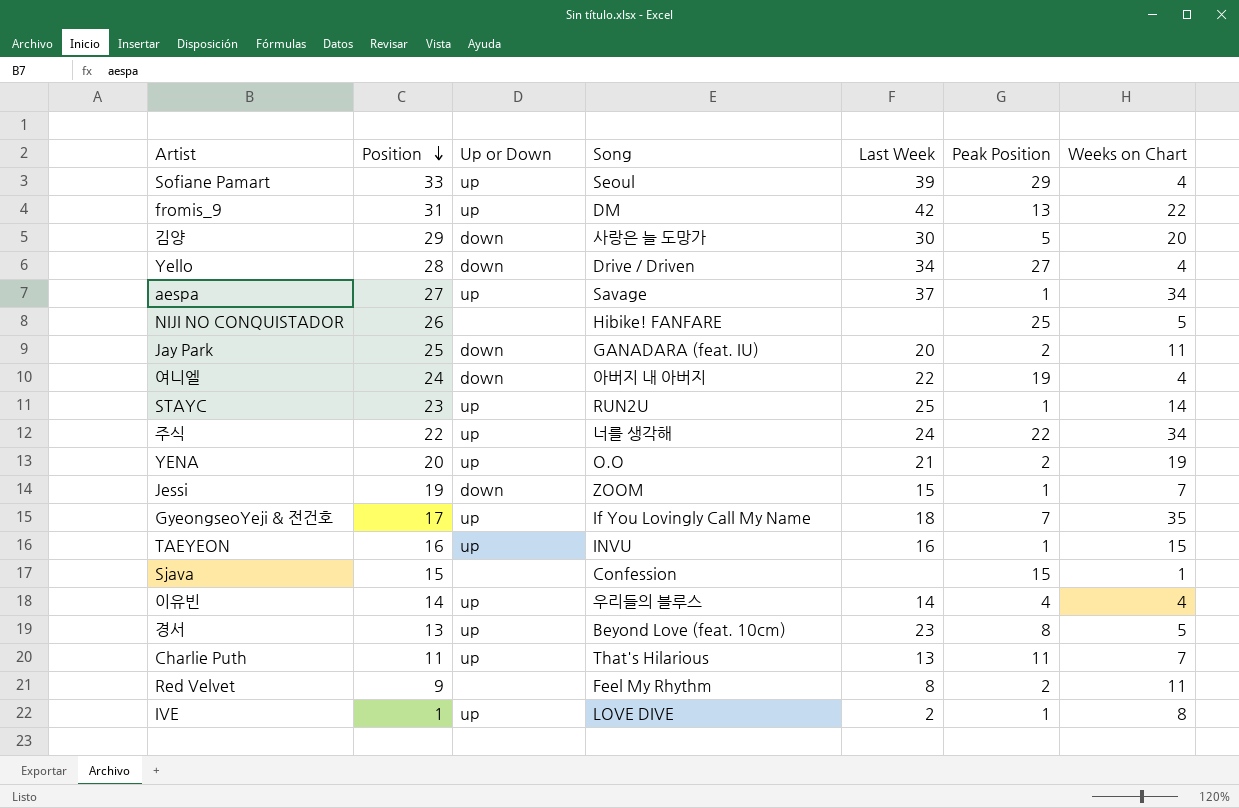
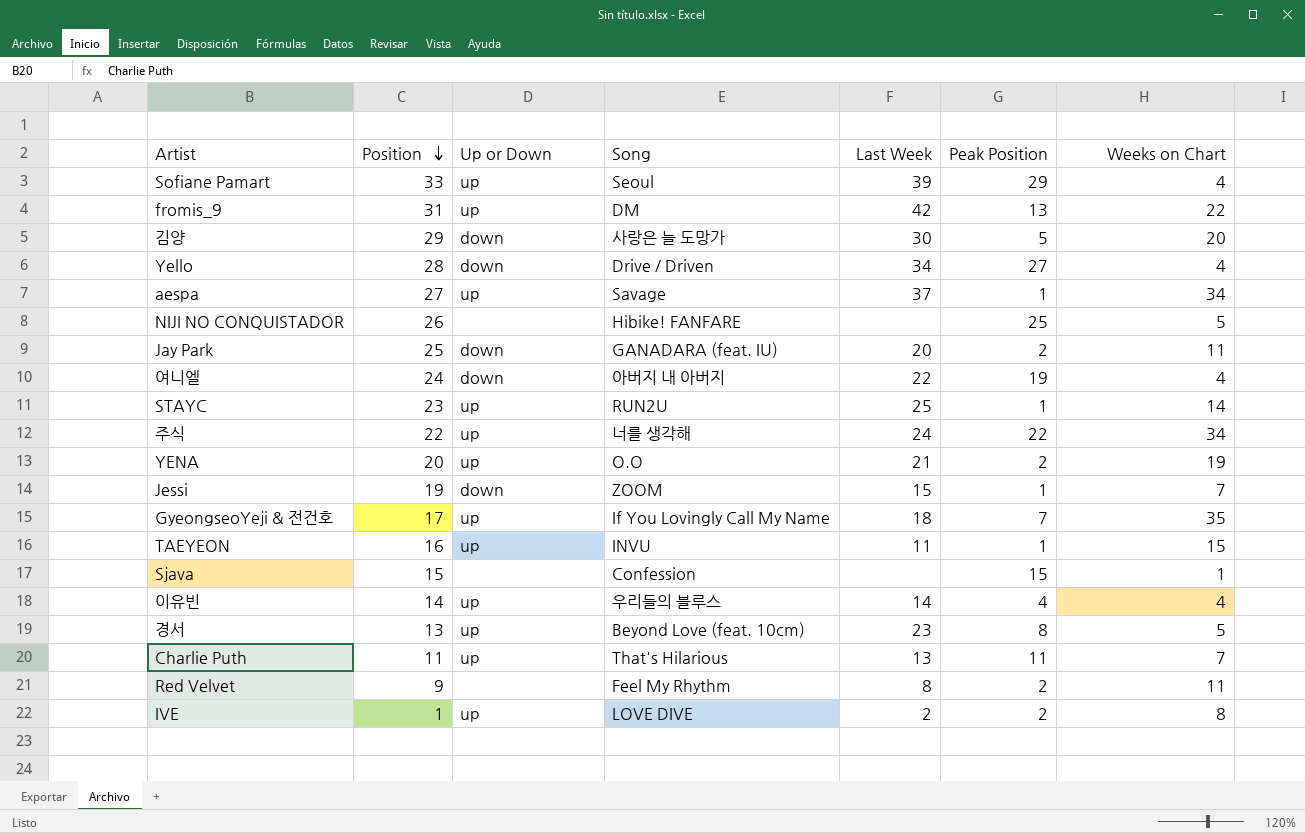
TAEYEON | Last Week: 16 -> 11
IVE | Peak Position: 1 -> 2

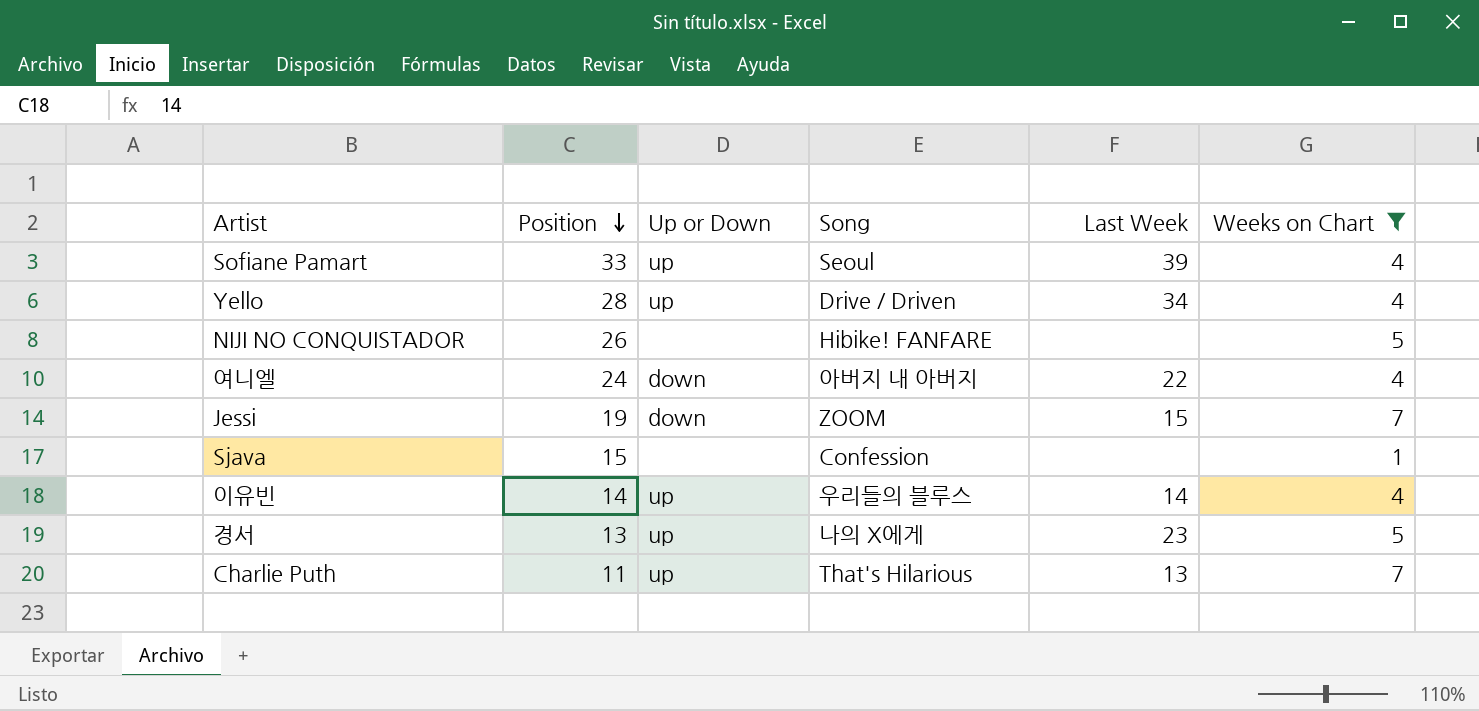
filter: none -> Weeks on Chart <= 7
column Peak Position | position: 6 -> none
Yello | Up or Down: down -> up
경서 | Song: Beyond Love (feat. 10cm) -> 나의 X에게

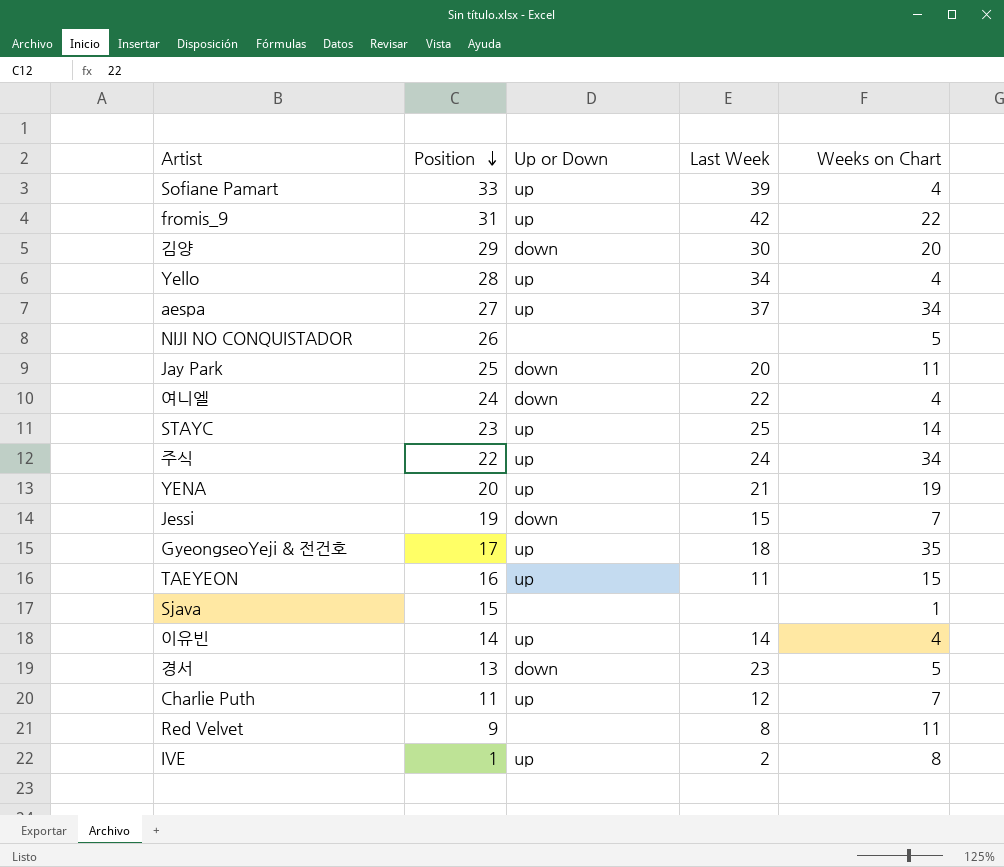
filter: Weeks on Chart <= 7 -> none
column Song | position: 4 -> none
경서 | Up or Down: up -> down
Charlie Puth | Last Week: 13 -> 12

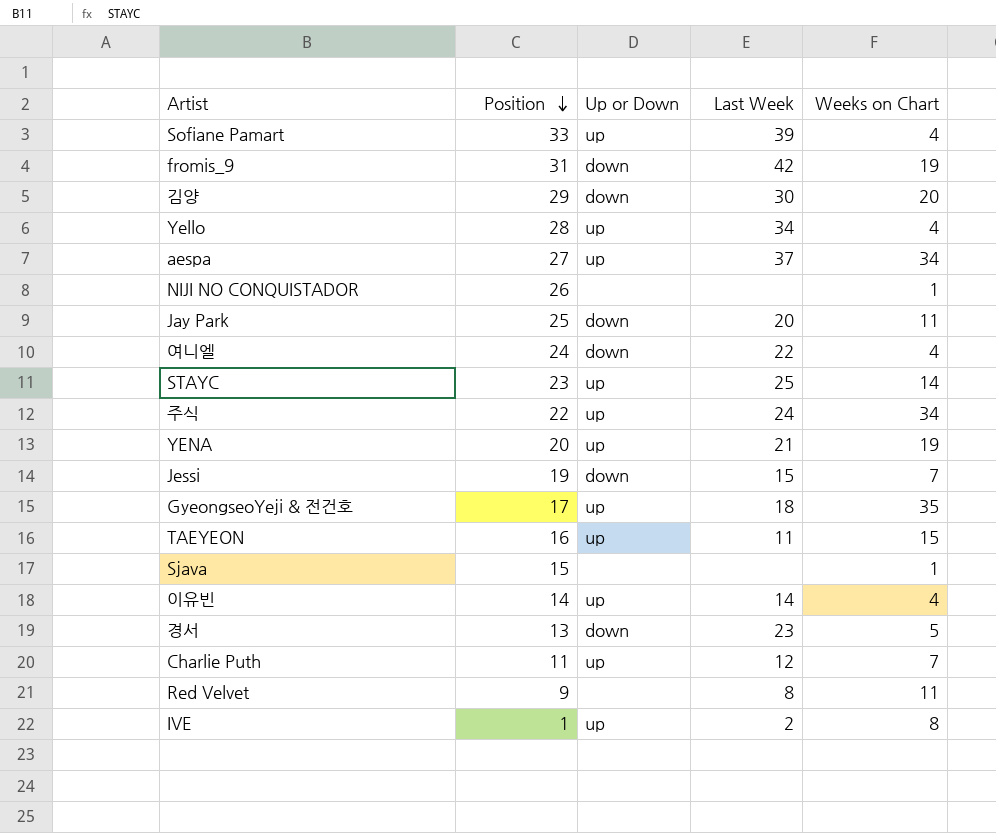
fromis_9 | Up or Down: up -> down
fromis_9 | Weeks on Chart: 22 -> 19
NIJI NO CONQUISTADOR | Weeks on Chart: 5 -> 1

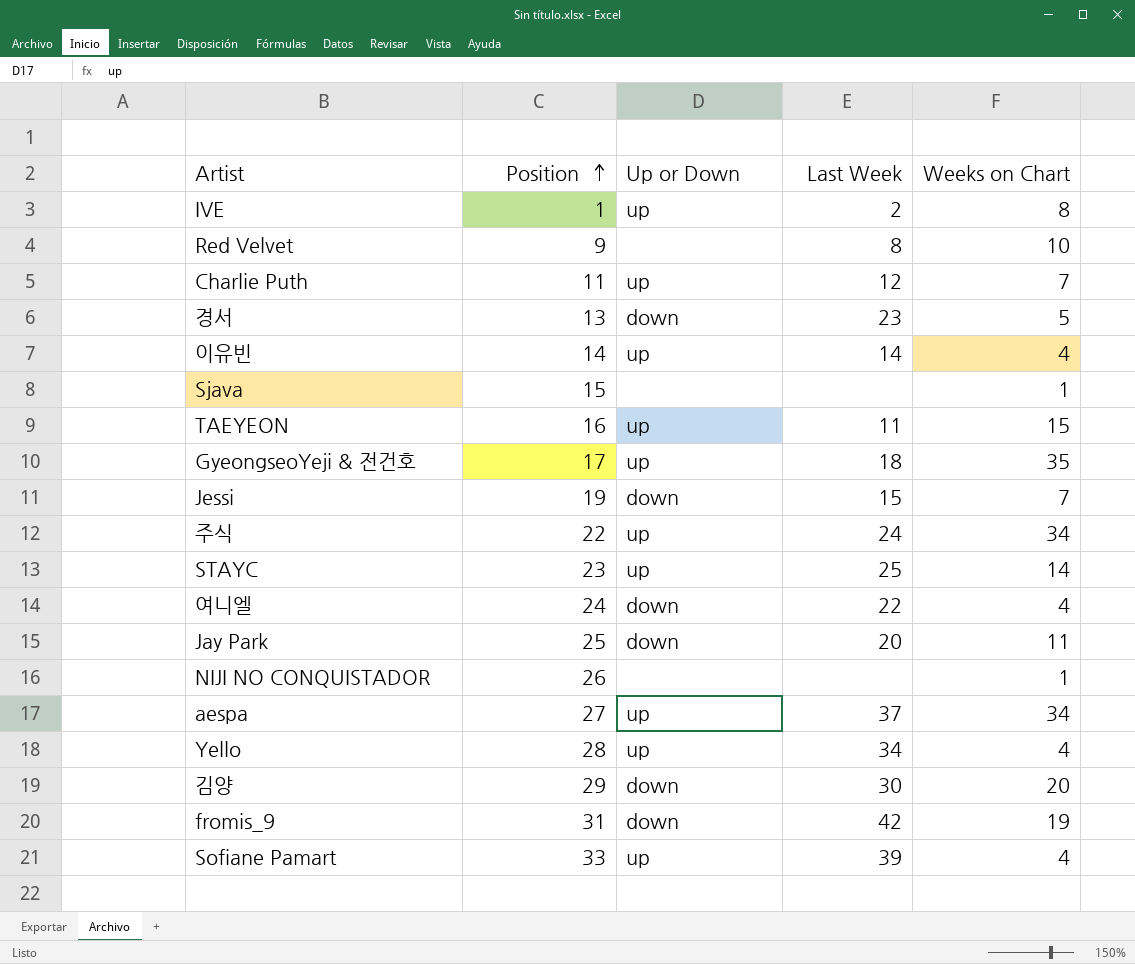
row order: Position descending -> Position ascending
row YENA: 20 | up | 21 | 19 -> none
Red Velvet | Weeks on Chart: 11 -> 10

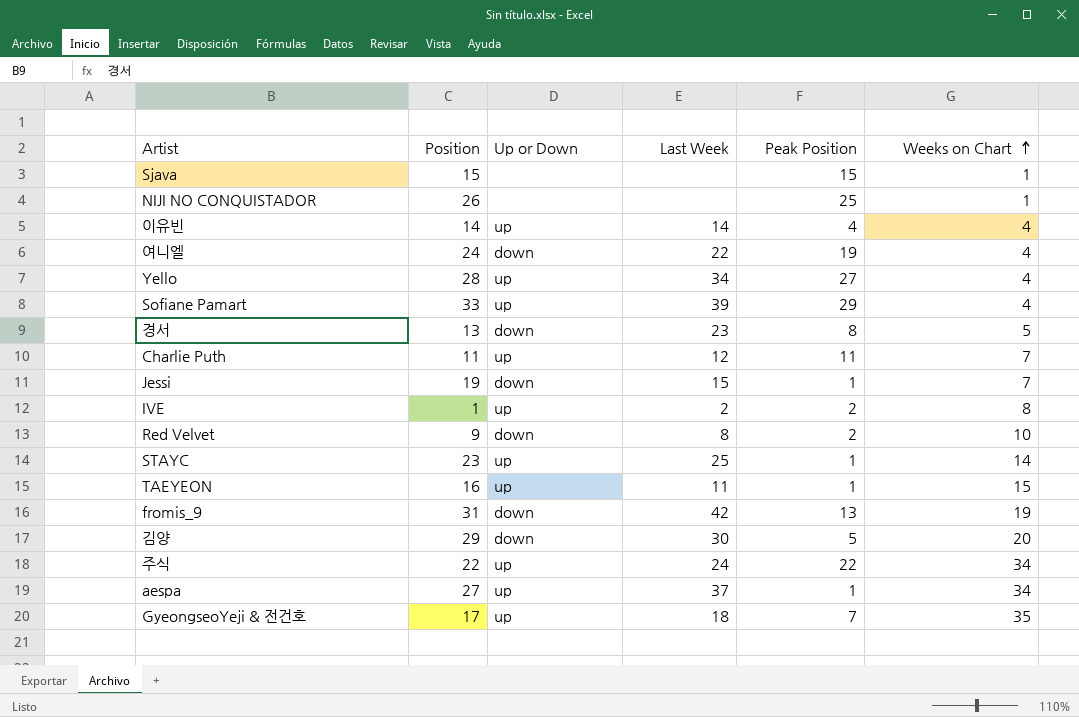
row order: Position ascending -> Weeks on Chart ascending
column Peak Position | position: none -> 5
row Jay Park: 25 | down | 20 | 11 -> none
Red Velvet | Up or Down: none -> down

